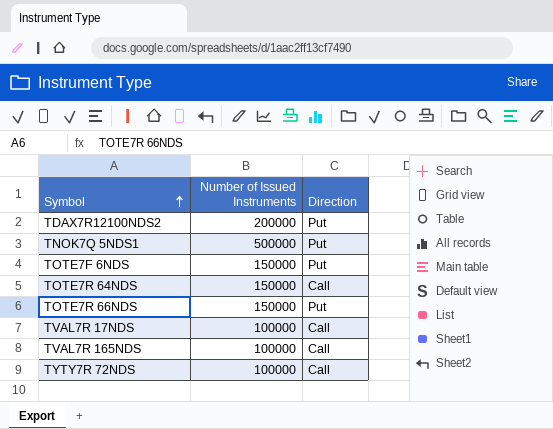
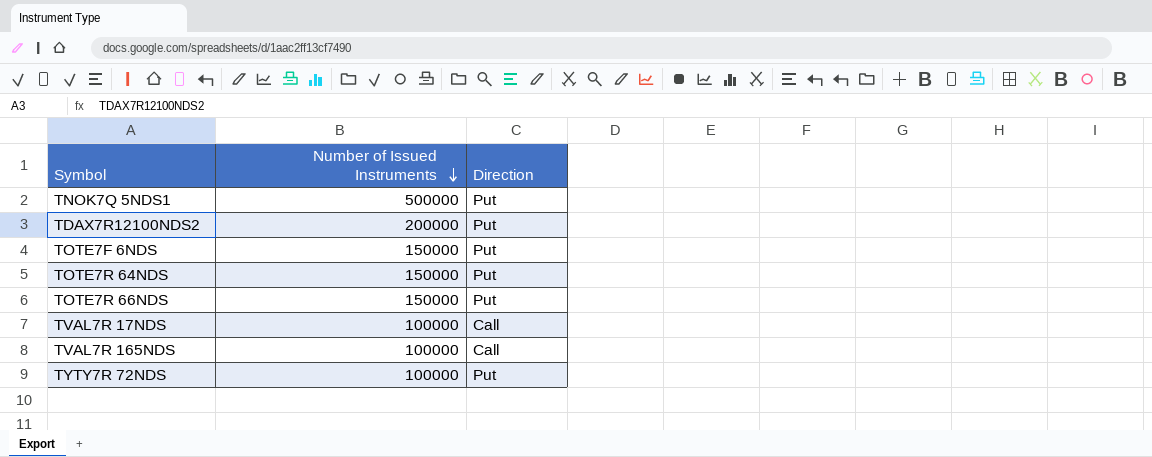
row order: Symbol ascending -> Number of Issued Instruments descending
TOTE7R 64NDS | Direction: Call -> Put
TYTY7R 72NDS | Direction: Call -> Put

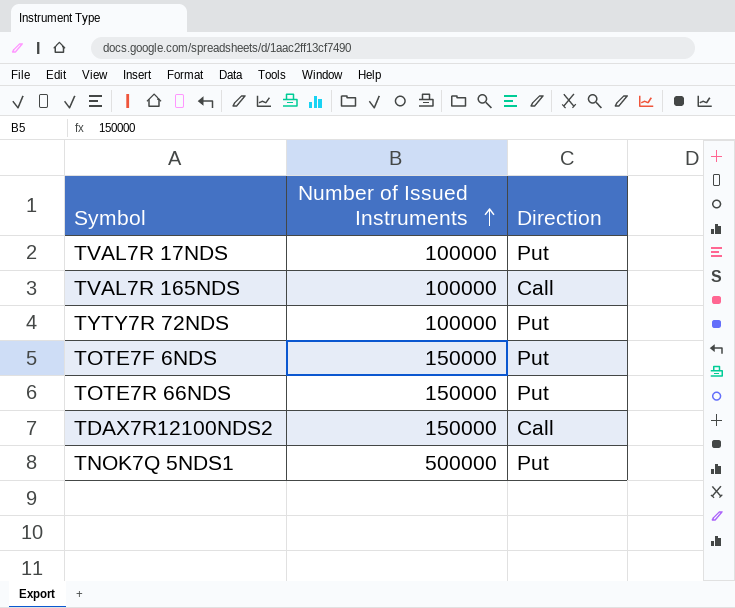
row order: Number of Issued Instruments descending -> Number of Issued Instruments ascending
row TOTE7R 64NDS: 150000 | Put -> none
TVAL7R 17NDS | Direction: Call -> Put
TDAX7R12100NDS2 | Number of Issued Instruments: 200000 -> 150000
TDAX7R12100NDS2 | Direction: Put -> Call

